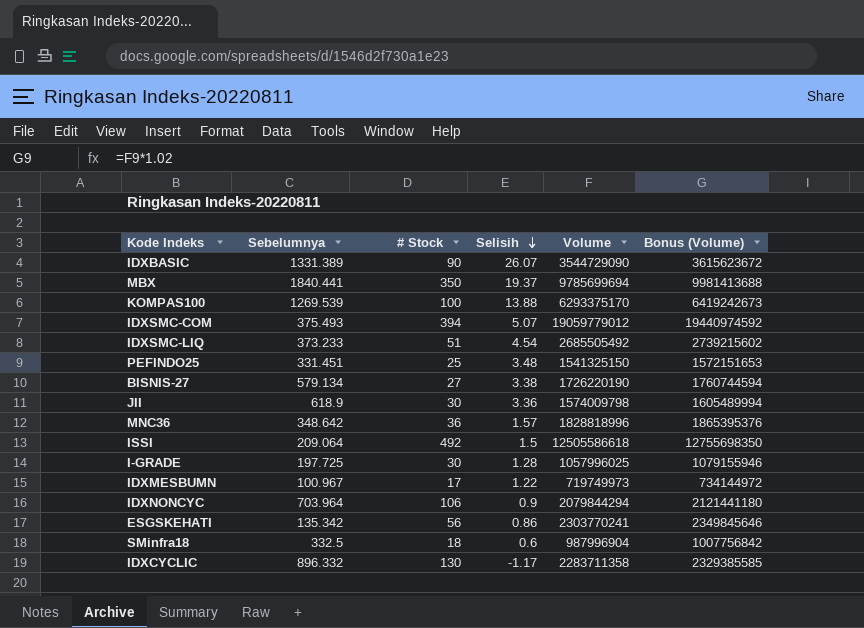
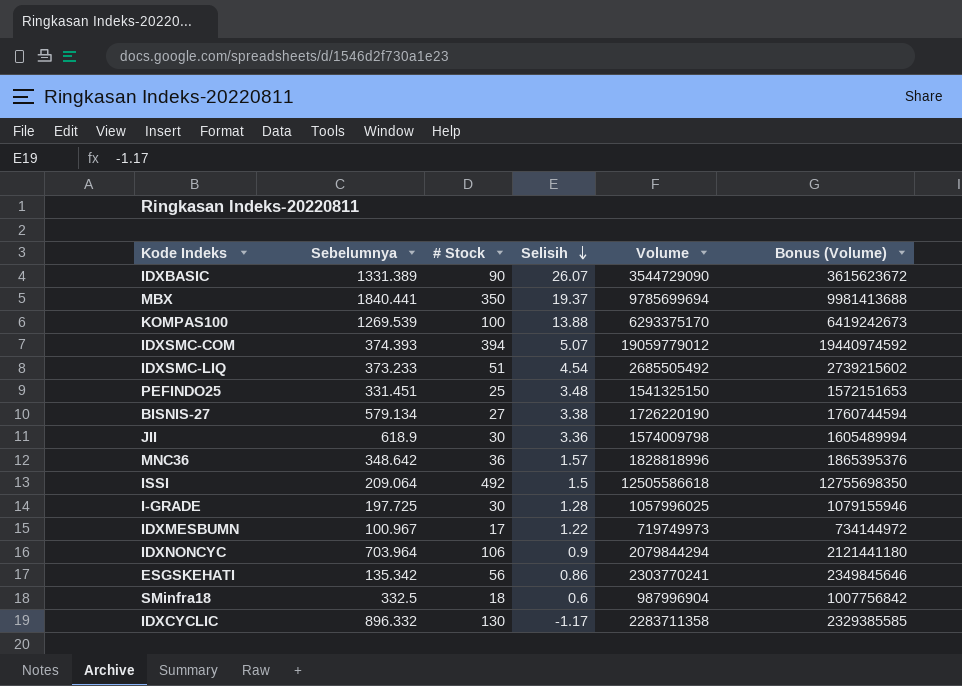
IDXSMC-COM | Sebelumnya: 375.493 -> 374.393

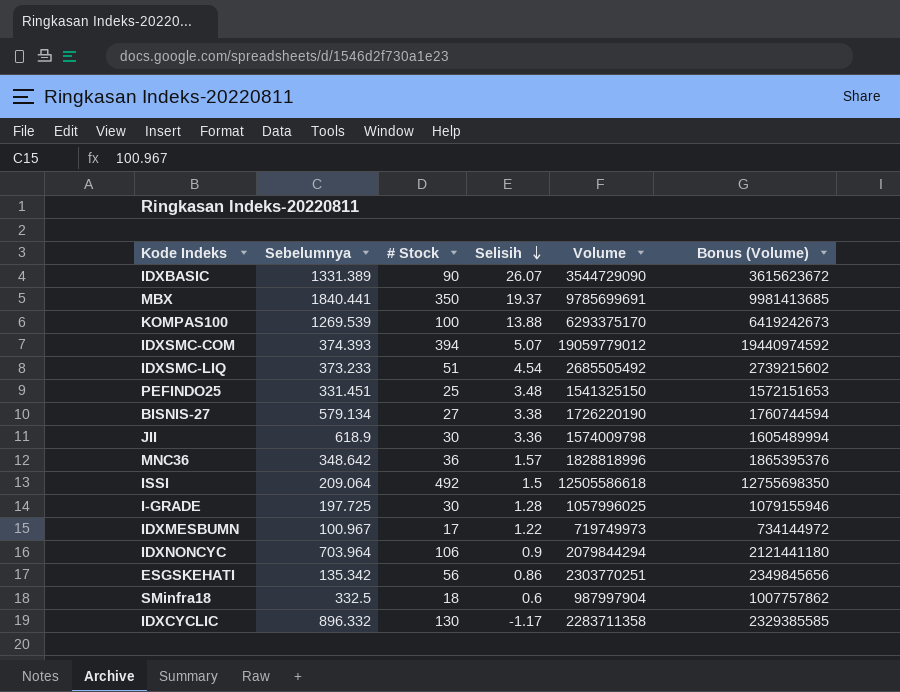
MBX | Volume: 9785699694 -> 9785699691
MBX | Bonus (Volume): 9981413688 -> 9981413685
ESGSKEHATI | Volume: 2303770241 -> 2303770251
ESGSKEHATI | Bonus (Volume): 2349845646 -> 2349845656
SMinfra18 | Volume: 987996904 -> 987997904
SMinfra18 | Bonus (Volume): 1007756842 -> 1007757862

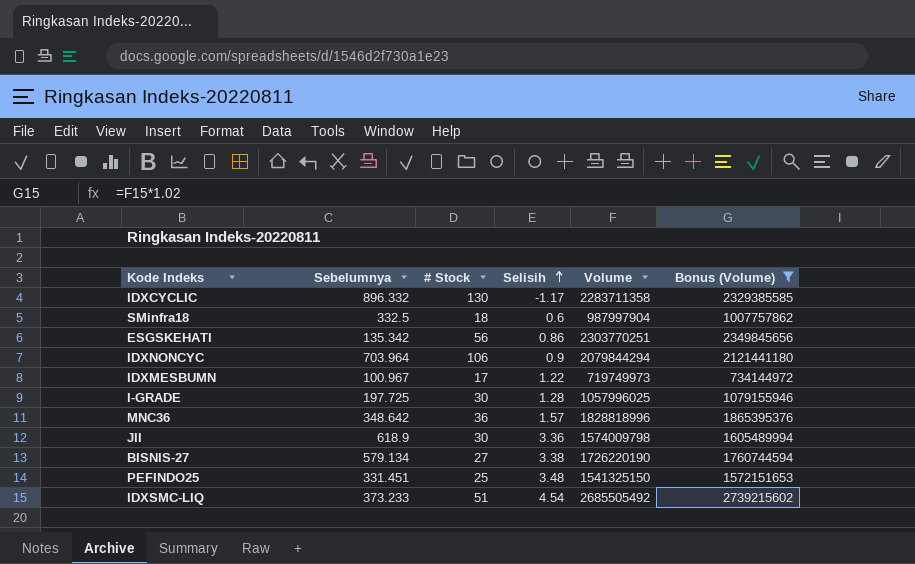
filter: none -> Bonus (Volume) <= 2739215602
row order: Selisih descending -> Selisih ascending

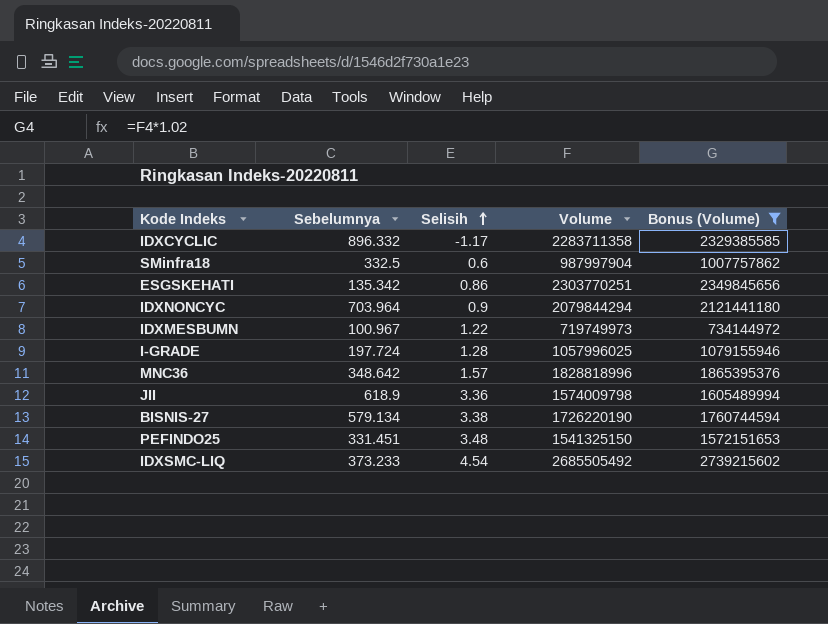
column # Stock | position: 3 -> none
I-GRADE | Sebelumnya: 197.725 -> 197.724

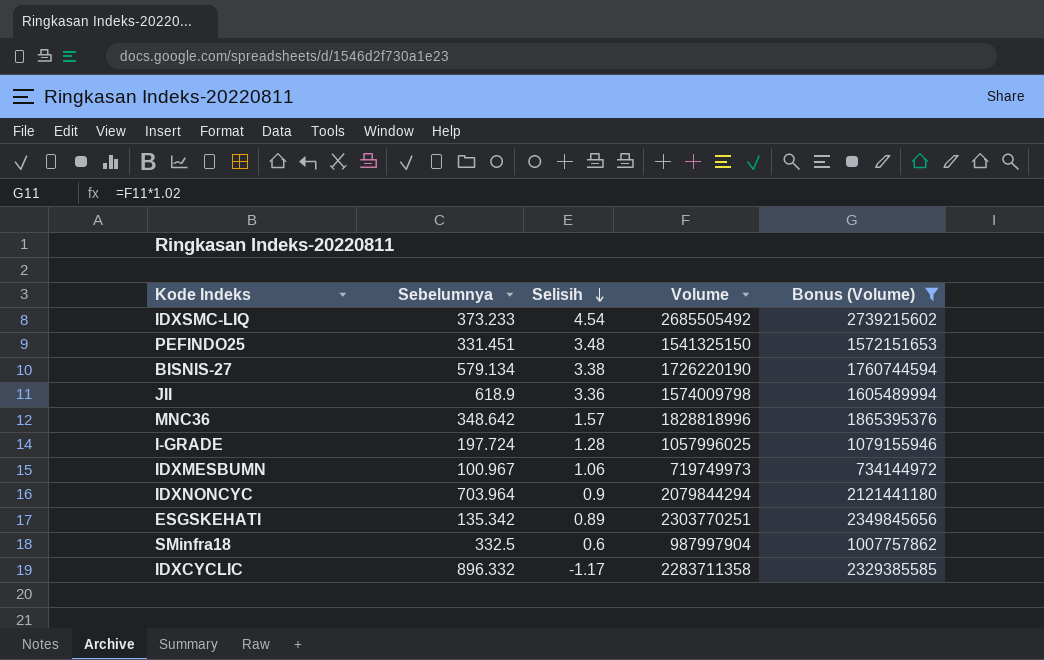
row order: Selisih ascending -> Selisih descending
IDXMESBUMN | Selisih: 1.22 -> 1.06
ESGSKEHATI | Selisih: 0.86 -> 0.89

